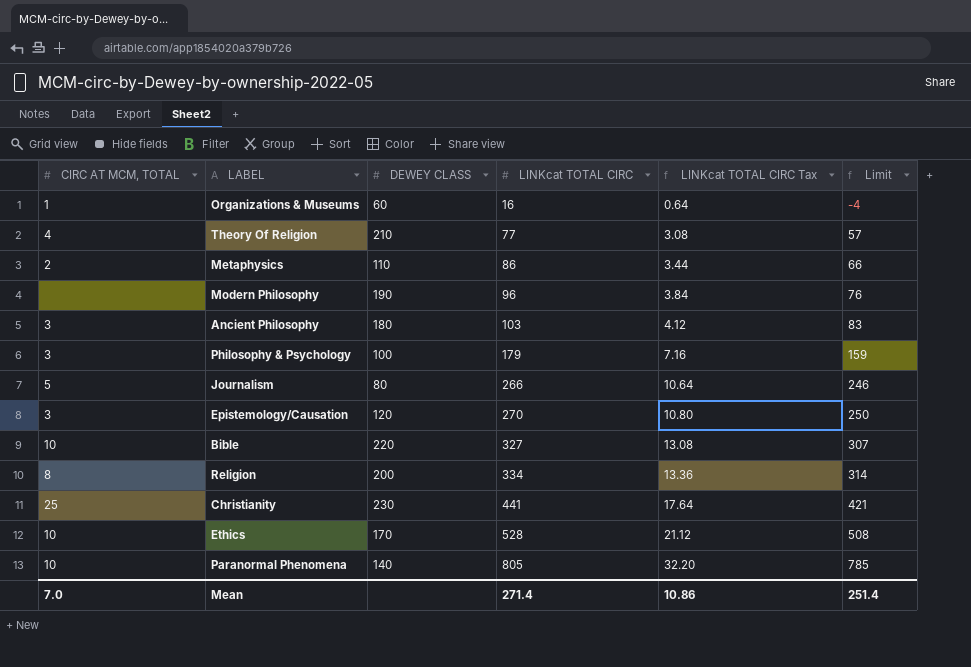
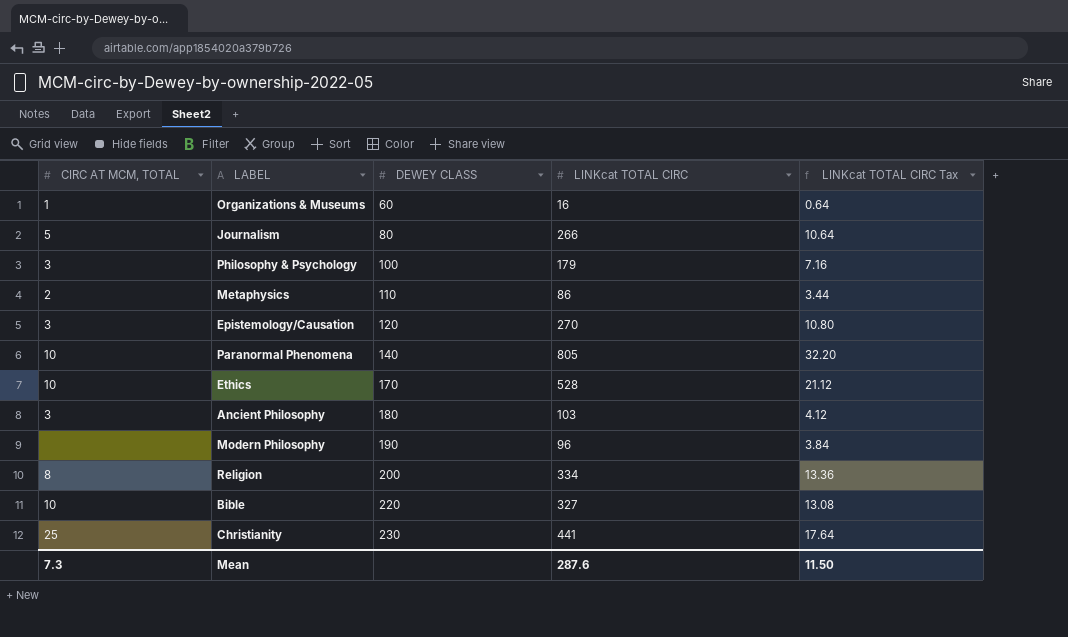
row order: LINKcat TOTAL CIRC ascending -> DEWEY CLASS ascending
column Limit | formula: [LINKcat TOTAL CIRC] - 20 -> none
row Theory Of Religion: 4 | 210 | 77 | 3.08 | 57 -> none
Mean | CIRC AT MCM, TOTAL: 7.0 -> 7.3
Mean | LINKcat TOTAL CIRC: 271.4 -> 287.6
Mean | LINKcat TOTAL CIRC Tax: 10.86 -> 11.50

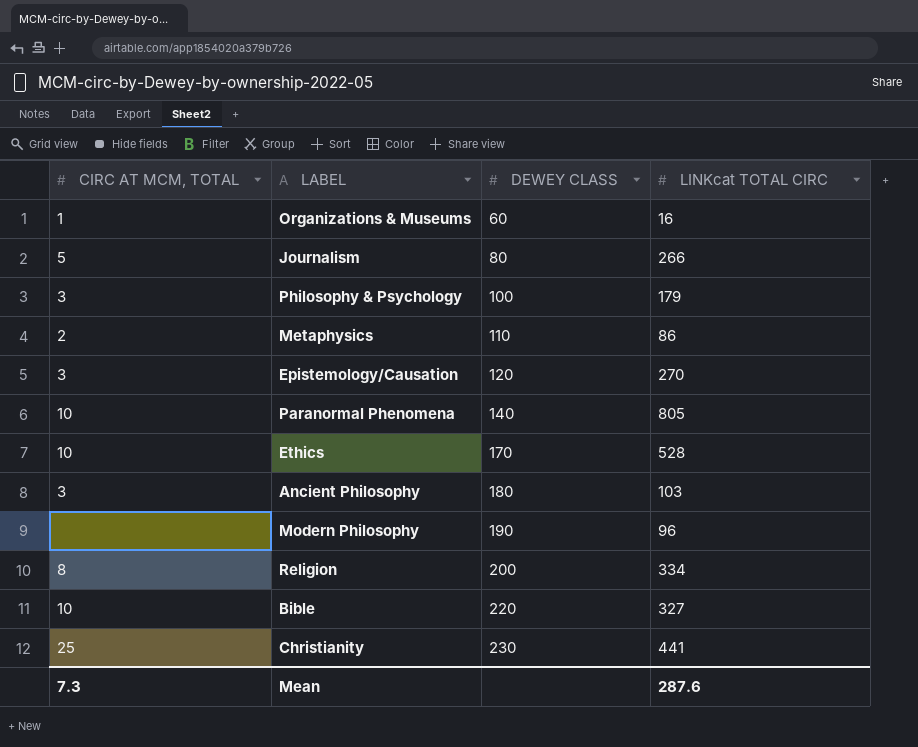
column LINKcat TOTAL CIRC Tax | formula: [LINKcat TOTAL CIRC] * 0.04 -> none

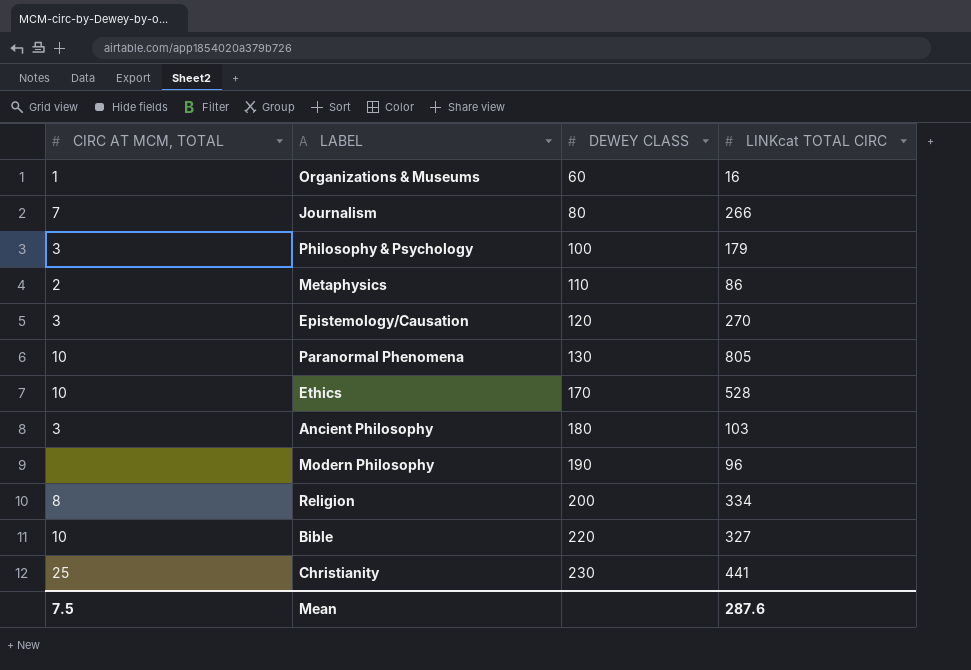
Journalism | CIRC AT MCM, TOTAL: 5 -> 7
Paranormal Phenomena | DEWEY CLASS: 140 -> 130
Mean | CIRC AT MCM, TOTAL: 7.3 -> 7.5

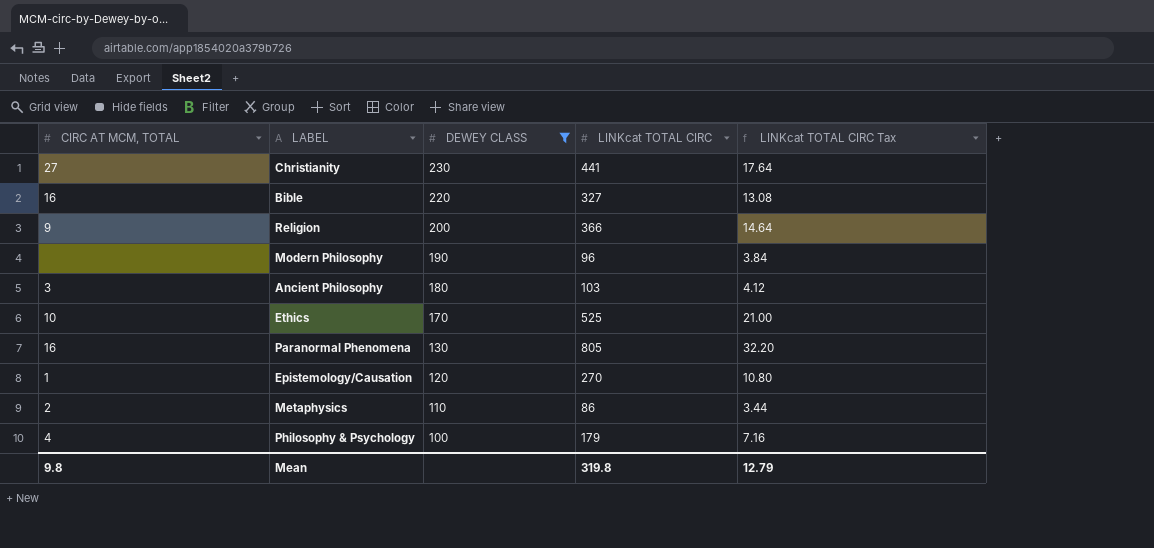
filter: none -> DEWEY CLASS >= 100
row order: DEWEY CLASS ascending -> DEWEY CLASS descending
column LINKcat TOTAL CIRC Tax | formula: none -> [LINKcat TOTAL CIRC] * 0.04
Christianity | CIRC AT MCM, TOTAL: 25 -> 27
Bible | CIRC AT MCM, TOTAL: 10 -> 16
Religion | CIRC AT MCM, TOTAL: 8 -> 9
Religion | LINKcat TOTAL CIRC: 334 -> 366
Ethics | LINKcat TOTAL CIRC: 528 -> 525
Paranormal Phenomena | CIRC AT MCM, TOTAL: 10 -> 16
Epistemology/Causation | CIRC AT MCM, TOTAL: 3 -> 1
Philosophy & Psychology | CIRC AT MCM, TOTAL: 3 -> 4
Mean | CIRC AT MCM, TOTAL: 7.5 -> 9.8
Mean | LINKcat TOTAL CIRC: 287.6 -> 319.8

